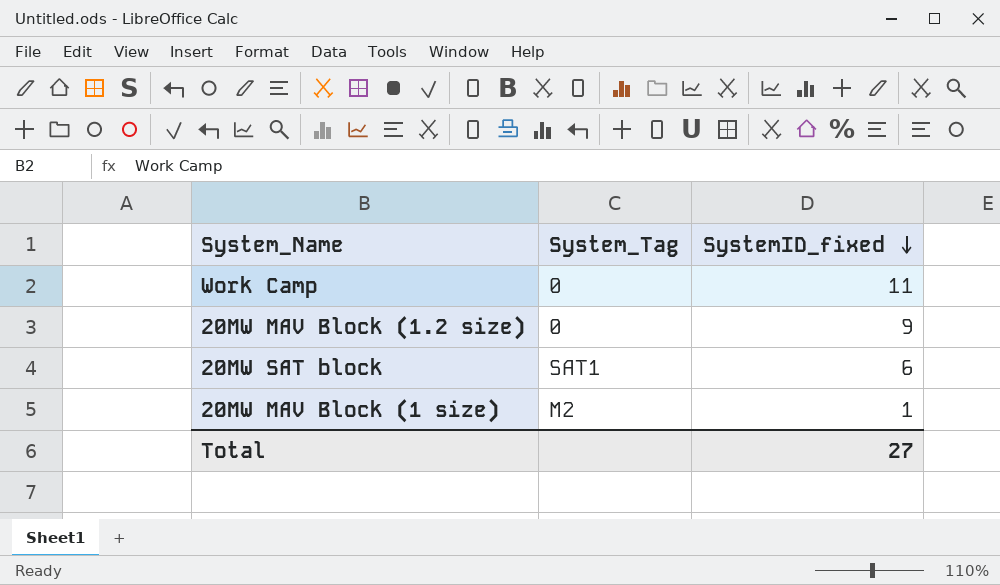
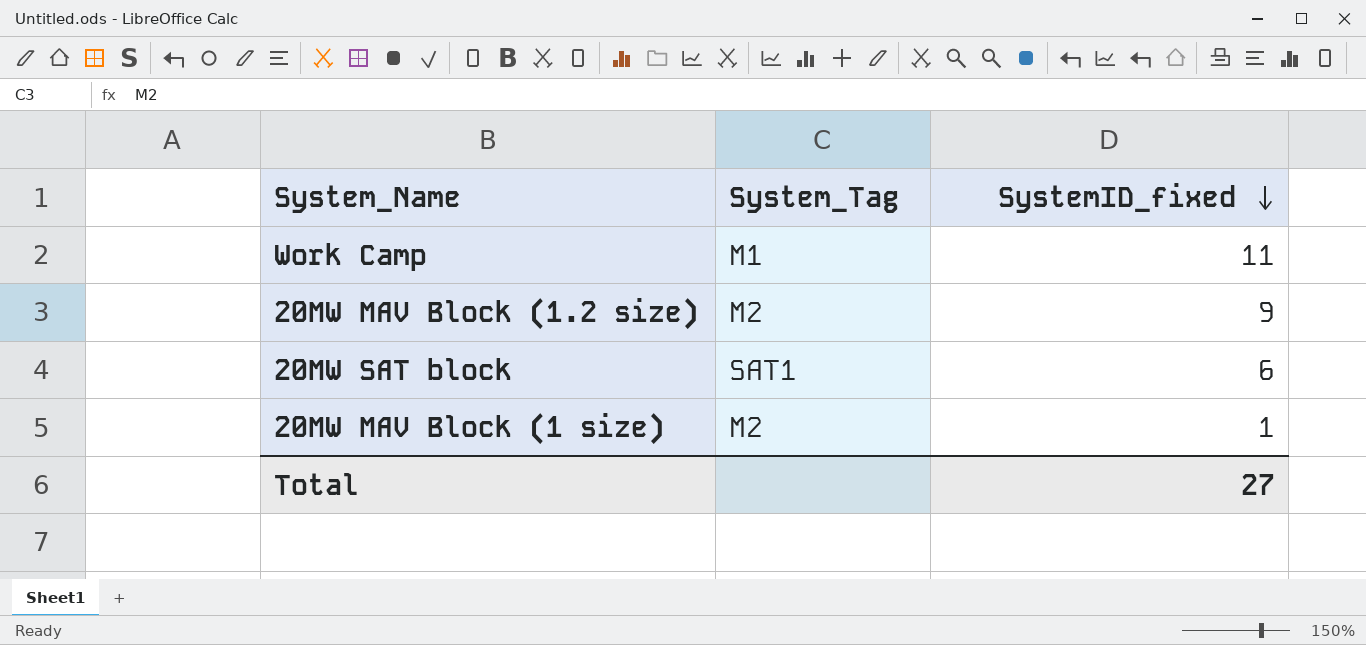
Work Camp | System_Tag: 0 -> M1
20MW MAV Block (1.2 size) | System_Tag: 0 -> M2

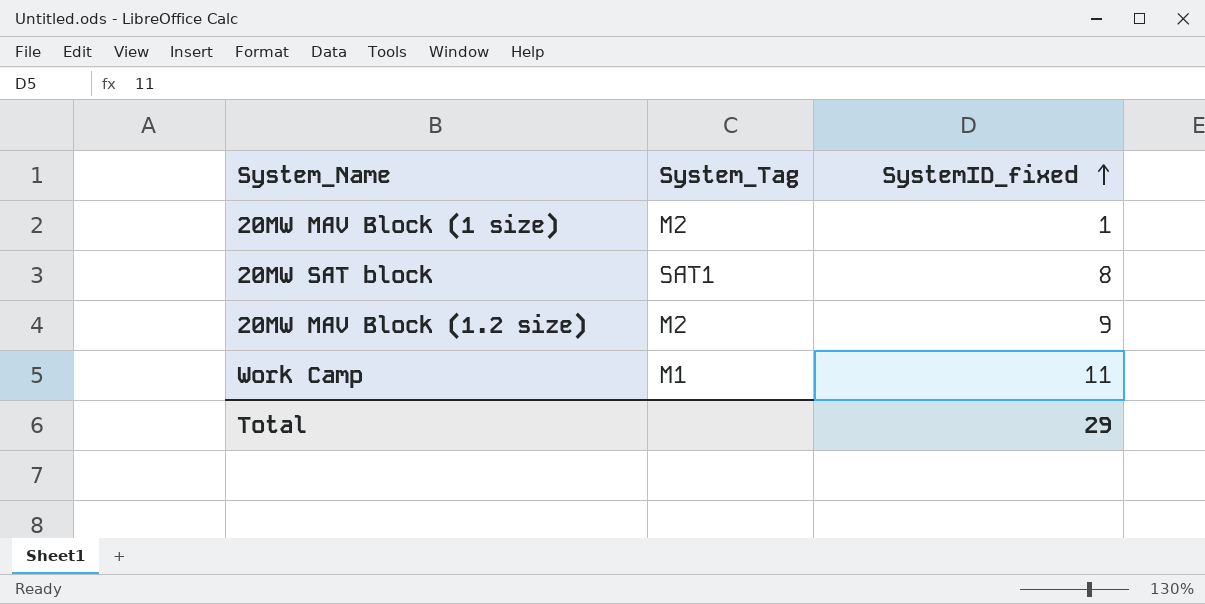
row order: SystemID_fixed descending -> SystemID_fixed ascending
20MW SAT block | SystemID_fixed: 6 -> 8
Total | SystemID_fixed: 27 -> 29

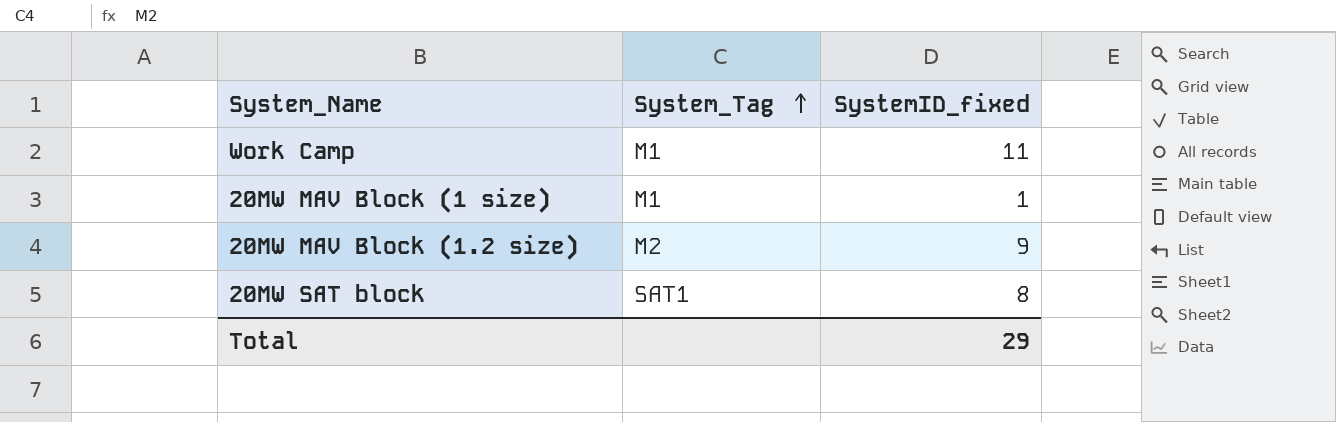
row order: SystemID_fixed ascending -> System_Tag ascending
20MW MAV Block (1 size) | System_Tag: M2 -> M1

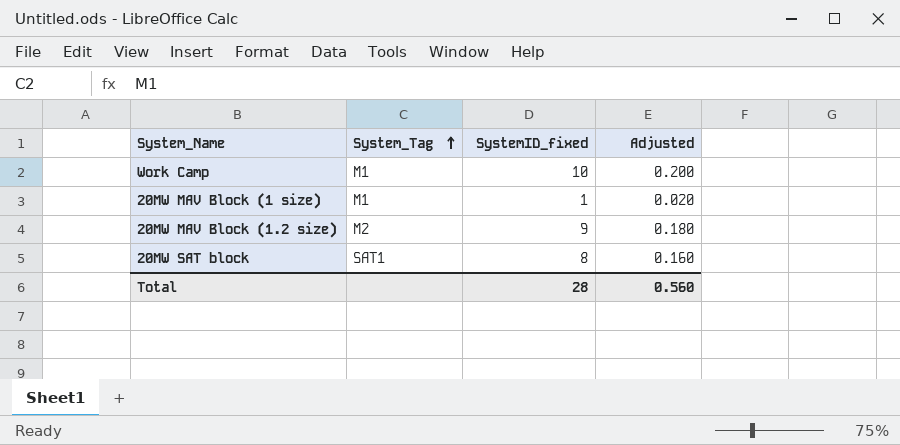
column Adjusted | formula: none -> [SystemID_fixed] * 0.02
Work Camp | SystemID_fixed: 11 -> 10
Total | SystemID_fixed: 29 -> 28

